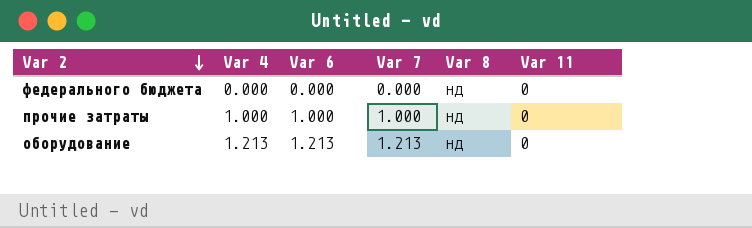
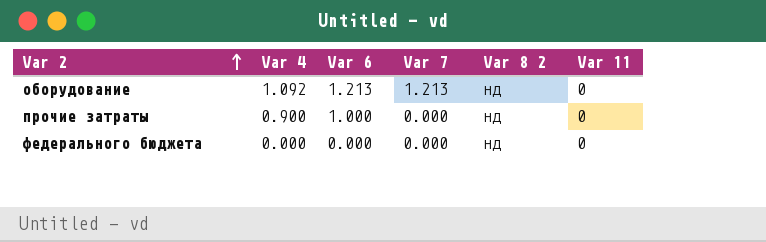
row order: Var 2 descending -> Var 2 ascending
column name: Var 8 -> Var 8 2
оборудование | Var 4: 1.213 -> 1.092
прочие затраты | Var 4: 1.000 -> 0.900
прочие затраты | Var 7: 1.000 -> 0.000

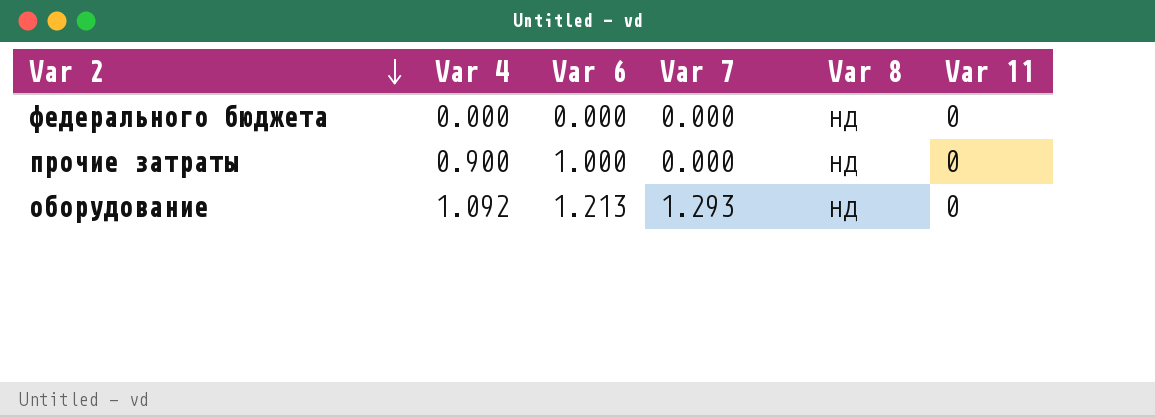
row order: Var 2 ascending -> Var 2 descending
column name: Var 8 2 -> Var 8
оборудование | Var 7: 1.213 -> 1.293

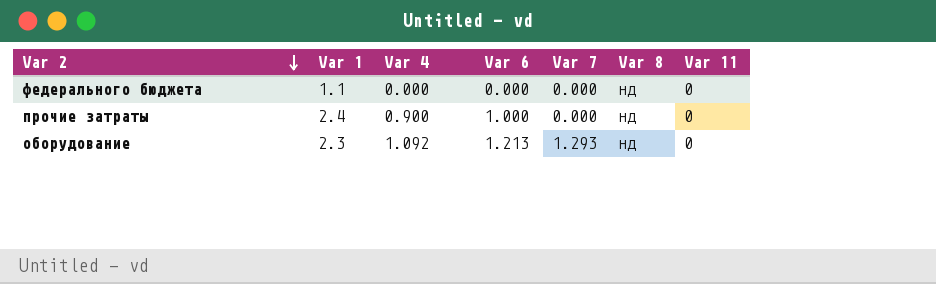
column Var 1 | position: none -> 2

